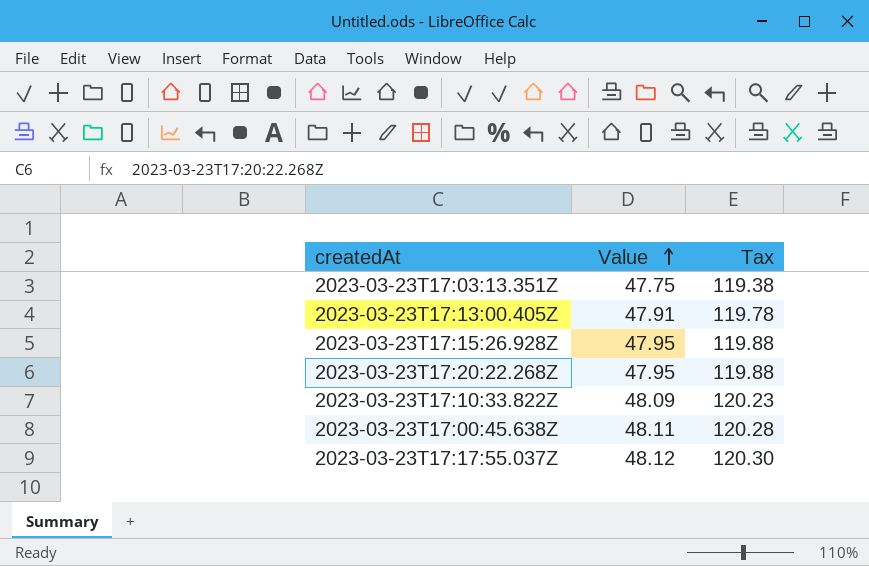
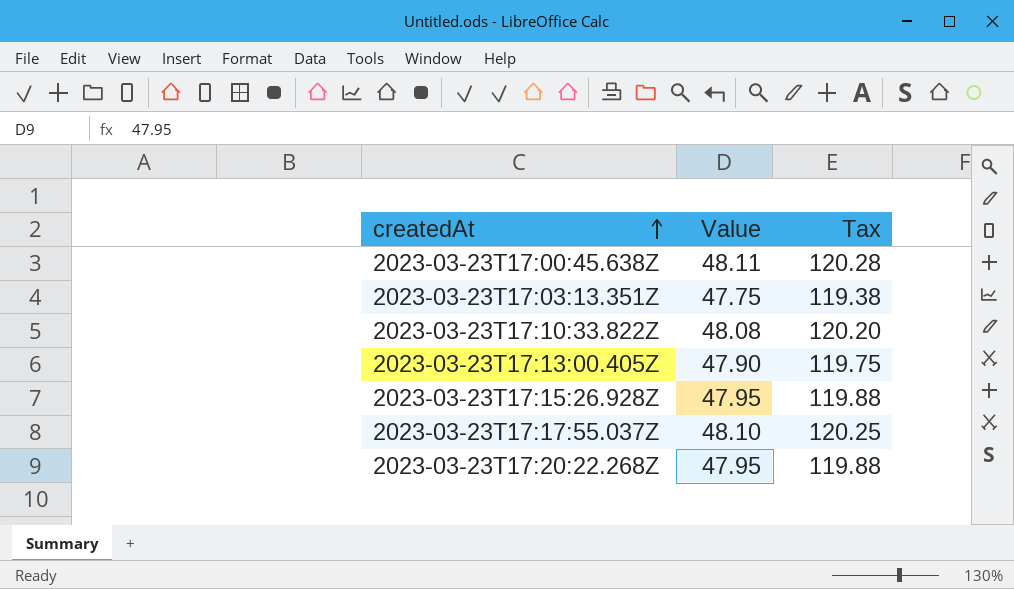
row order: Value ascending -> createdAt ascending
2023-03-23T17:10:33.822Z | Value: 48.09 -> 48.08
2023-03-23T17:10:33.822Z | Tax: 120.23 -> 120.20
2023-03-23T17:13:00.405Z | Value: 47.91 -> 47.90
2023-03-23T17:13:00.405Z | Tax: 119.78 -> 119.75
2023-03-23T17:17:55.037Z | Value: 48.12 -> 48.10
2023-03-23T17:17:55.037Z | Tax: 120.30 -> 120.25

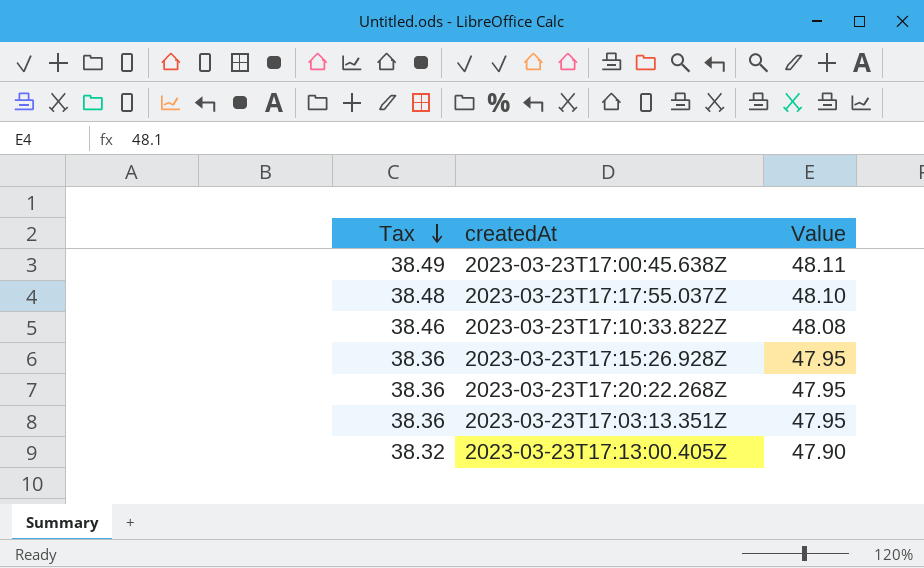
row order: createdAt ascending -> Tax descending
column Tax | formula: [Value] * 2.5 -> [Value] * 0.8
column Tax | position: 3 -> 1
2023-03-23T17:03:13.351Z | Value: 47.75 -> 47.95

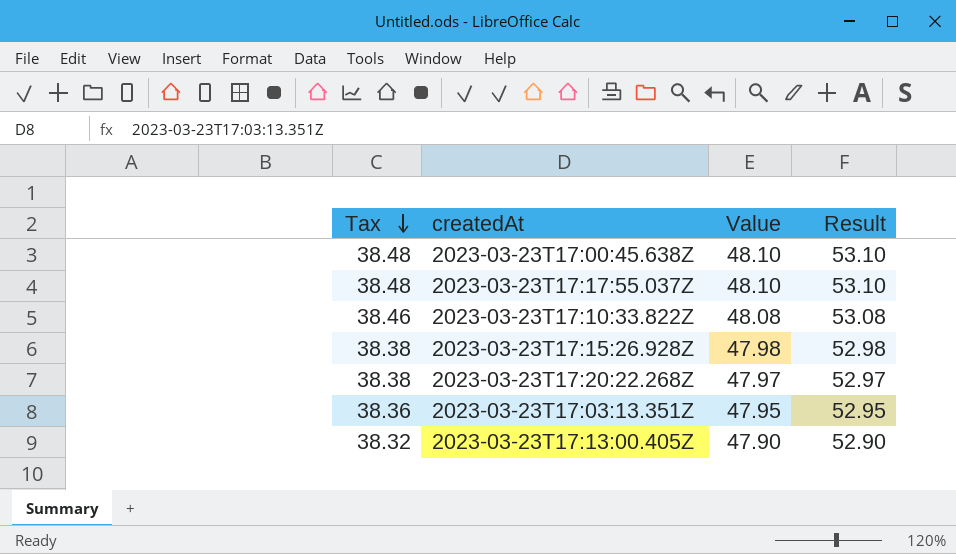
column Result | formula: none -> [Value] + 5
2023-03-23T17:00:45.638Z | Tax: 38.49 -> 38.48
2023-03-23T17:00:45.638Z | Value: 48.11 -> 48.10
2023-03-23T17:15:26.928Z | Tax: 38.36 -> 38.38
2023-03-23T17:15:26.928Z | Value: 47.95 -> 47.98
2023-03-23T17:20:22.268Z | Tax: 38.36 -> 38.38
2023-03-23T17:20:22.268Z | Value: 47.95 -> 47.97

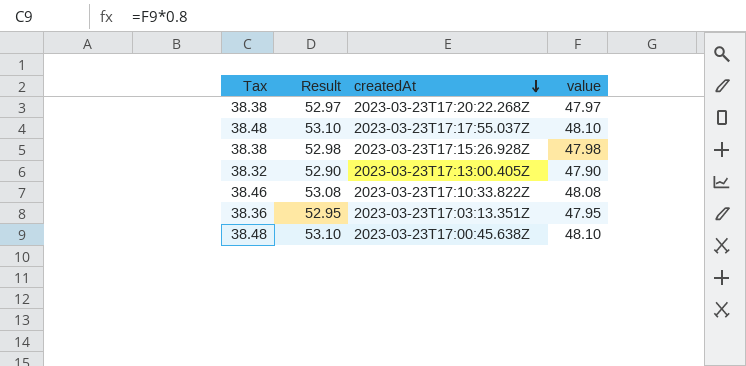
row order: Tax descending -> createdAt descending
column Result | position: 4 -> 2
column name: Value -> value

